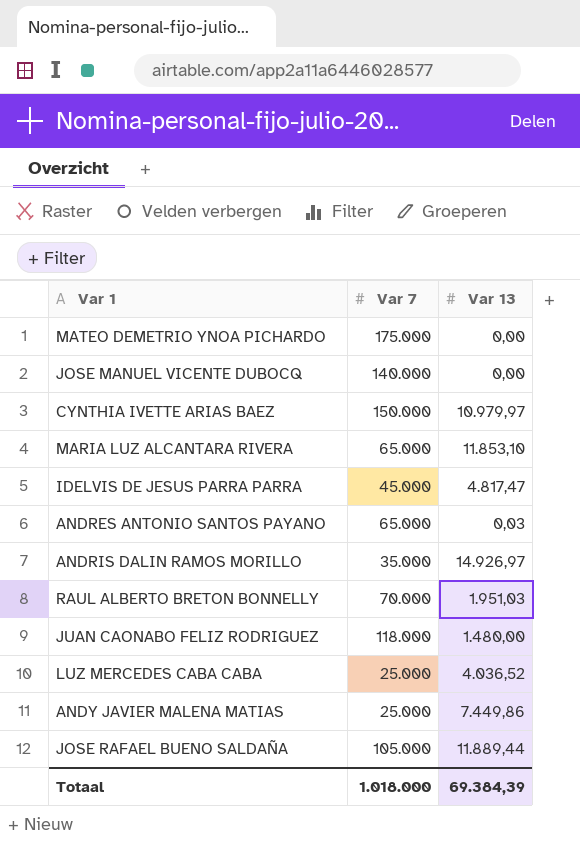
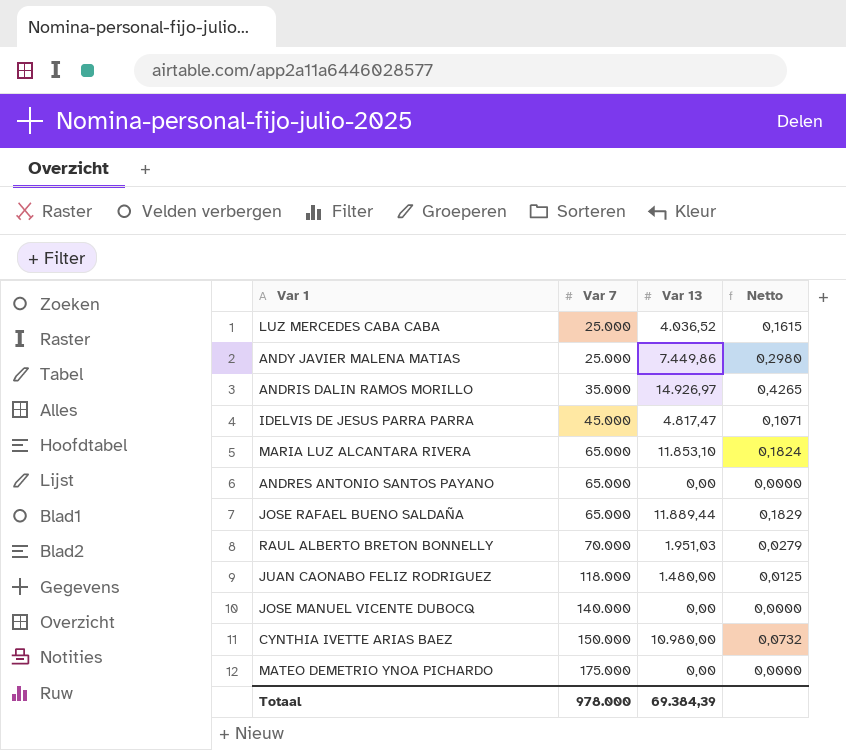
row order: none -> Var 7 ascending
column Netto | formula: none -> [Var 13] / [Var 7]
ANDRES ANTONIO SANTOS PAYANO | Var 13: 0,03 -> 0,00
JOSE RAFAEL BUENO SALDAÑA | Var 7: 105.000 -> 65.000
CYNTHIA IVETTE ARIAS BAEZ | Var 13: 10.979,97 -> 10.980,00
Totaal | Var 7: 1.018.000 -> 978.000

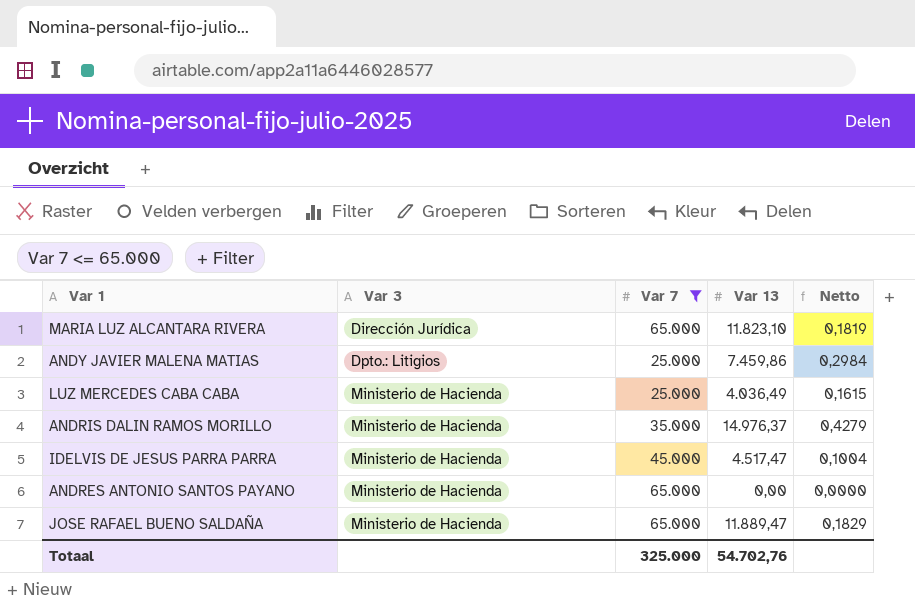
filter: none -> Var 7 <= 65.000
row order: Var 7 ascending -> Var 3 ascending
column Var 3 | position: none -> 2
MARIA LUZ ALCANTARA RIVERA | Var 13: 11.853,10 -> 11.823,10
MARIA LUZ ALCANTARA RIVERA | Netto: 0,1824 -> 0,1819
ANDY JAVIER MALENA MATIAS | Var 13: 7.449,86 -> 7.459,86
ANDY JAVIER MALENA MATIAS | Netto: 0,2980 -> 0,2984
LUZ MERCEDES CABA CABA | Var 13: 4.036,52 -> 4.036,49
ANDRIS DALIN RAMOS MORILLO | Var 13: 14.926,97 -> 14.976,37
ANDRIS DALIN RAMOS MORILLO | Netto: 0,4265 -> 0,4279
IDELVIS DE JESUS PARRA PARRA | Var 13: 4.817,47 -> 4.517,47
IDELVIS DE JESUS PARRA PARRA | Netto: 0,1071 -> 0,1004
JOSE RAFAEL BUENO SALDAÑA | Var 13: 11.889,44 -> 11.889,47
Totaal | Var 7: 978.000 -> 325.000
Totaal | Var 13: 69.384,39 -> 54.702,76

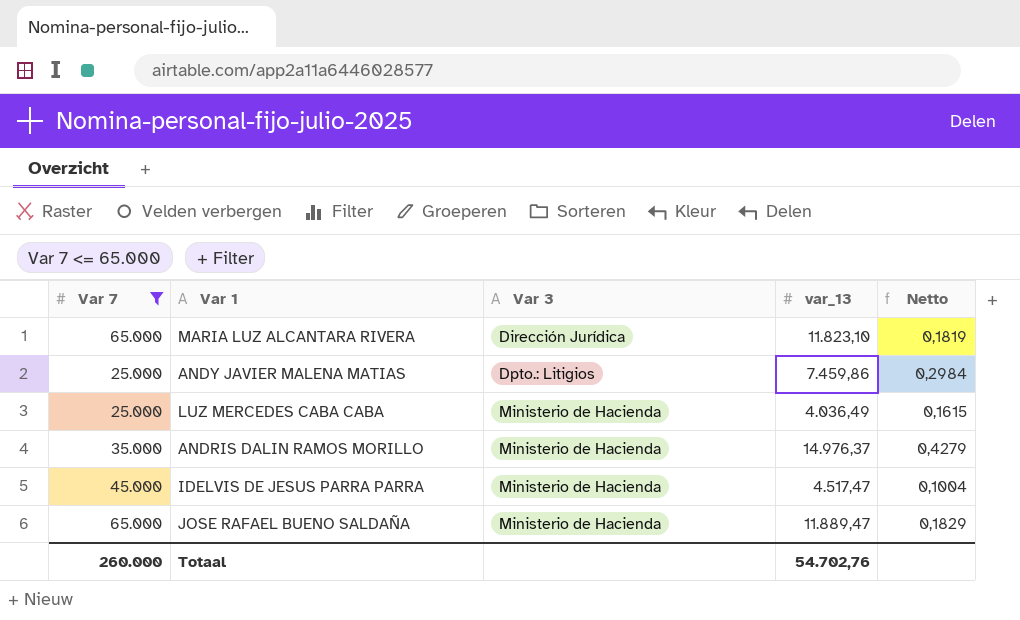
column Var 7 | position: 3 -> 1
column name: Var 13 -> var_13
row ANDRES ANTONIO SANTOS PAYANO: Ministerio de Hacienda | 65.000 | 0,00 | 0,0000 -> none
Totaal | Var 7: 325.000 -> 260.000

